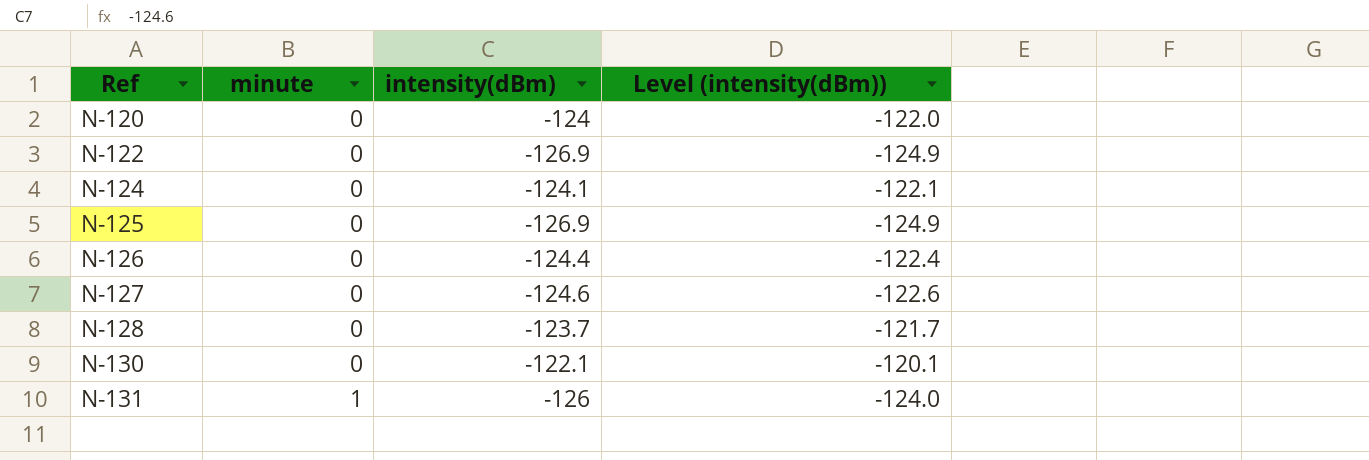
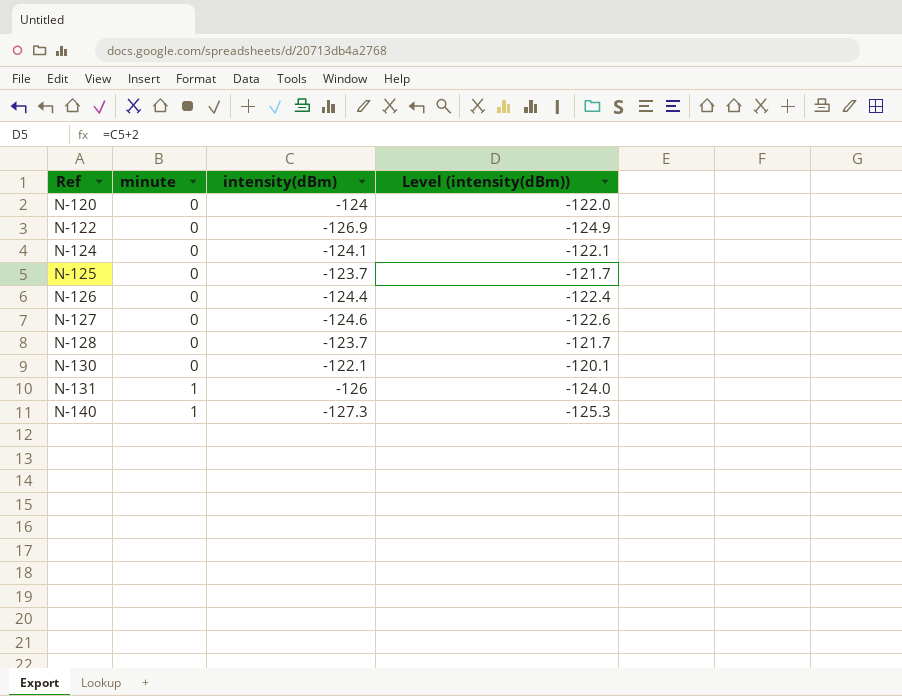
N-125 | intensity(dBm): -126.9 -> -123.7
N-125 | Level (intensity(dBm)): -124.9 -> -121.7
row N-140: none -> 1 | -127.3 | -125.3

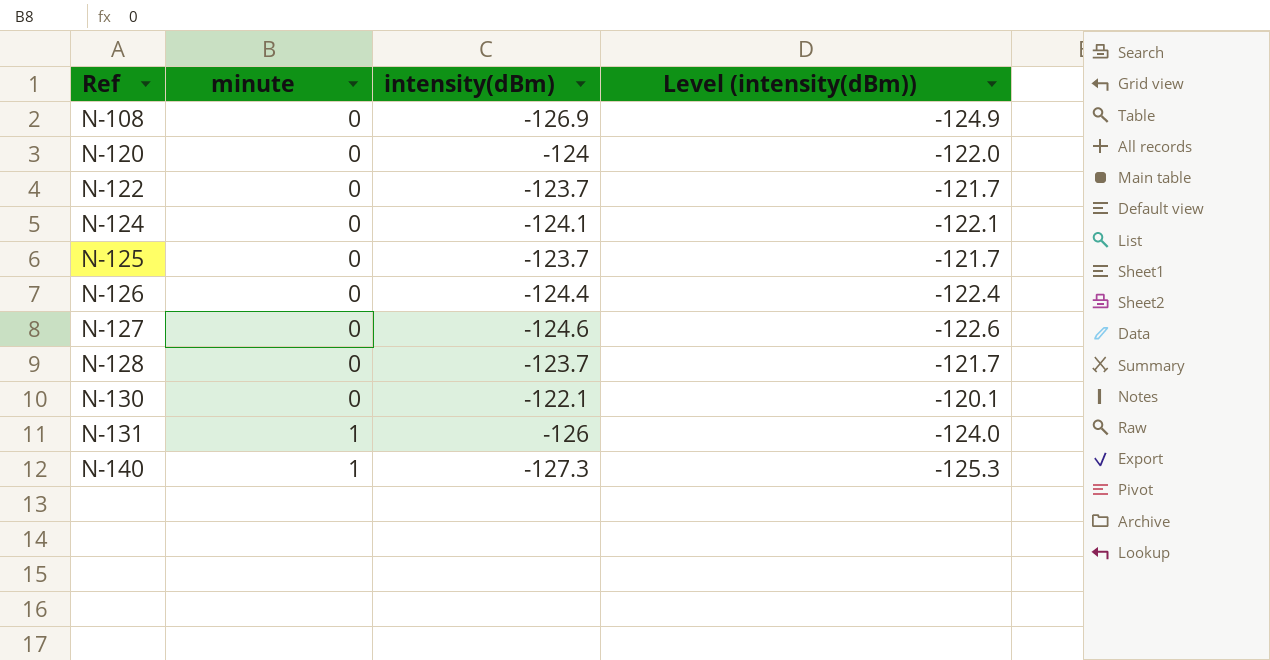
row N-108: none -> 0 | -126.9 | -124.9
N-122 | intensity(dBm): -126.9 -> -123.7
N-122 | Level (intensity(dBm)): -124.9 -> -121.7

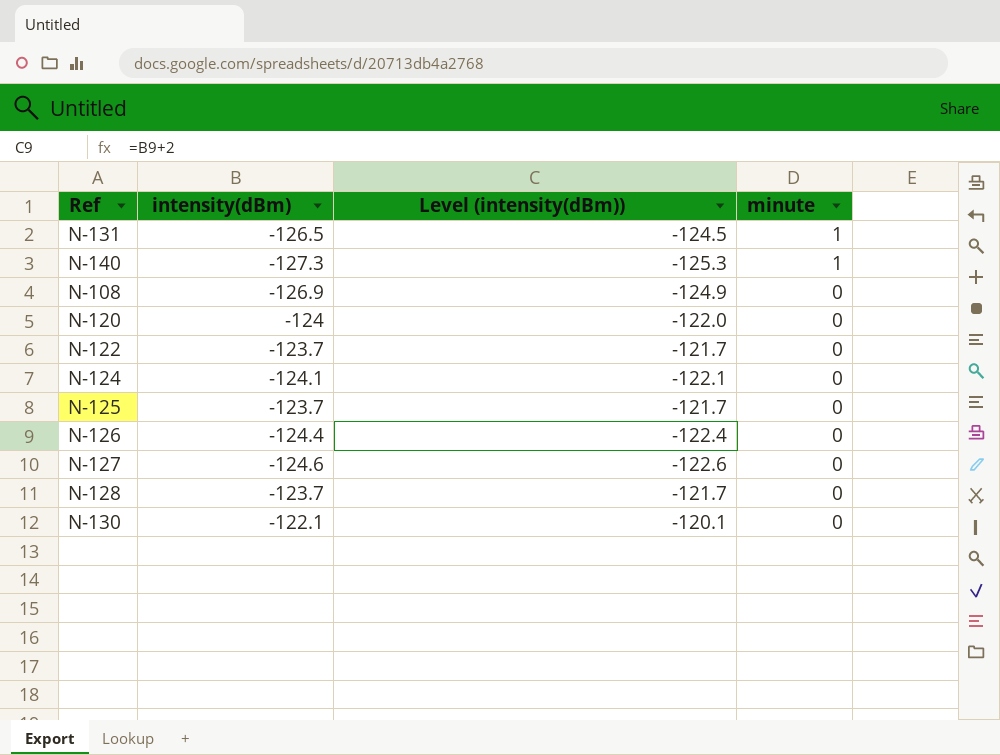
row order: Ref ascending -> minute descending
column minute | position: 2 -> 4
N-131 | intensity(dBm): -126 -> -126.5
N-131 | Level (intensity(dBm)): -124.0 -> -124.5

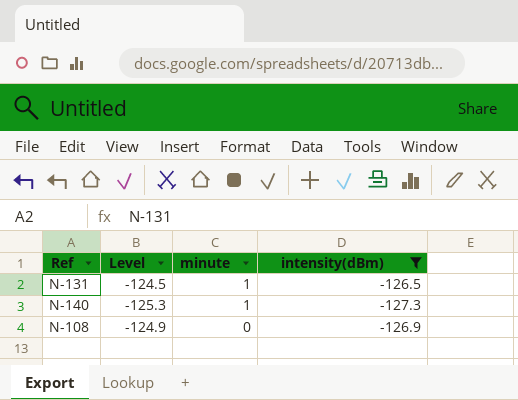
filter: none -> intensity(dBm) <= -126.5
column name: Level (intensity(dBm)) -> Level
column intensity(dBm) | position: 2 -> 4

